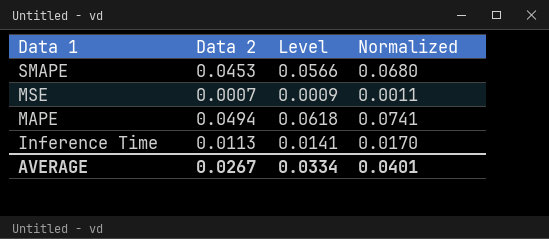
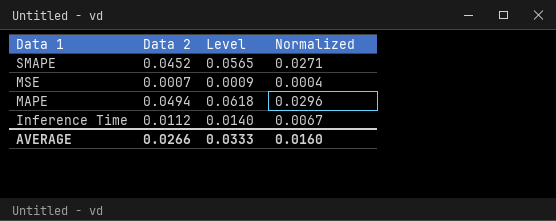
column Normalized | formula: [Data 2] * 1.5 -> [Data 2] * 0.6
SMAPE | Data 2: 0.0453 -> 0.0452
SMAPE | Level: 0.0566 -> 0.0565
Inference Time | Data 2: 0.0113 -> 0.0112
Inference Time | Level: 0.0141 -> 0.0140
AVERAGE | Data 2: 0.0267 -> 0.0266
AVERAGE | Level: 0.0334 -> 0.0333
AVERAGE | Normalized: 0.0401 -> 0.0160

